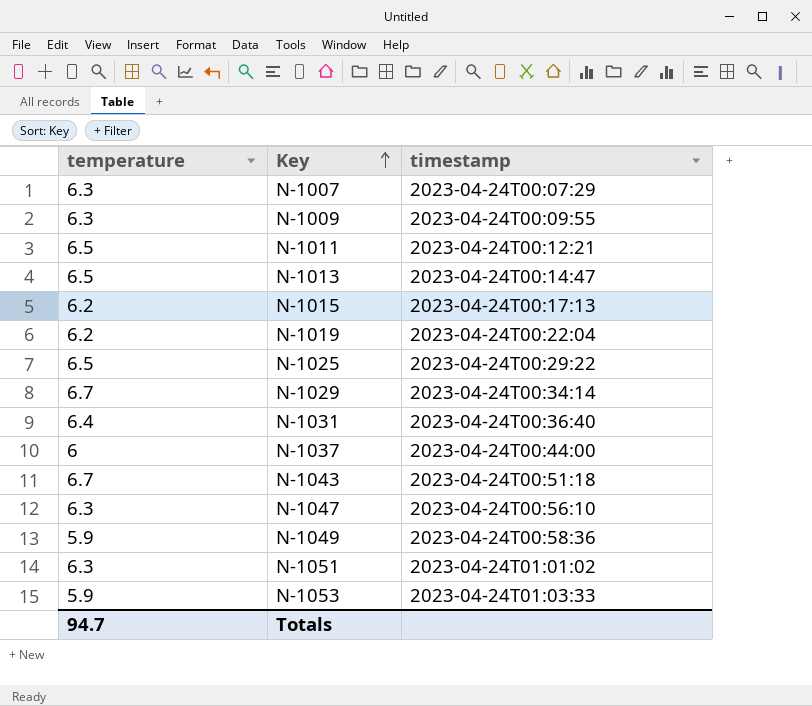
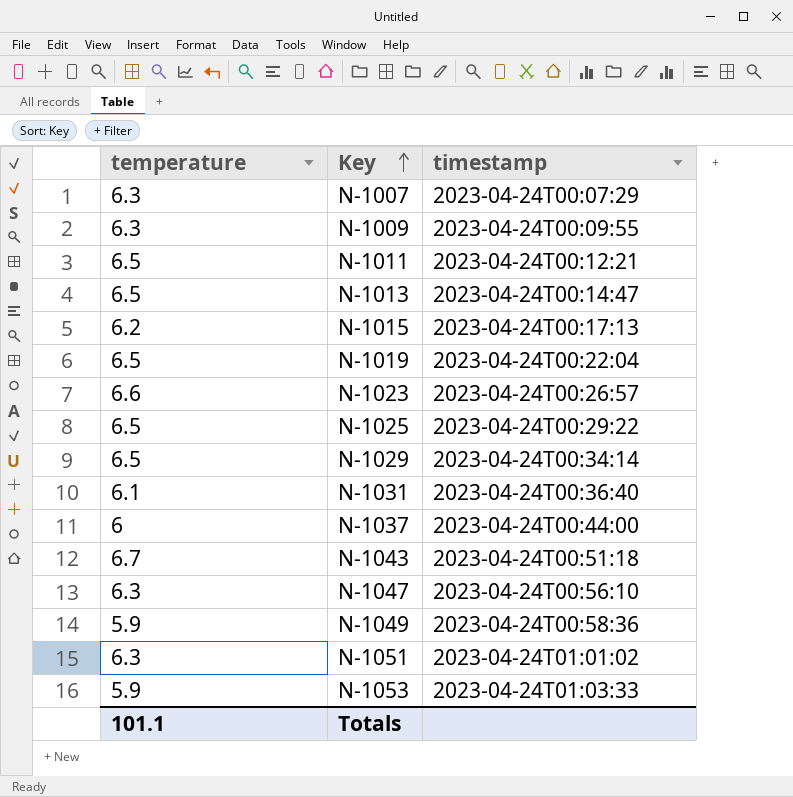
N-1019 | temperature: 6.2 -> 6.5
row N-1023: none -> 6.6 | 2023-04-24T00:26:57
N-1029 | temperature: 6.7 -> 6.5
N-1031 | temperature: 6.4 -> 6.1
Totals | temperature: 94.7 -> 101.1

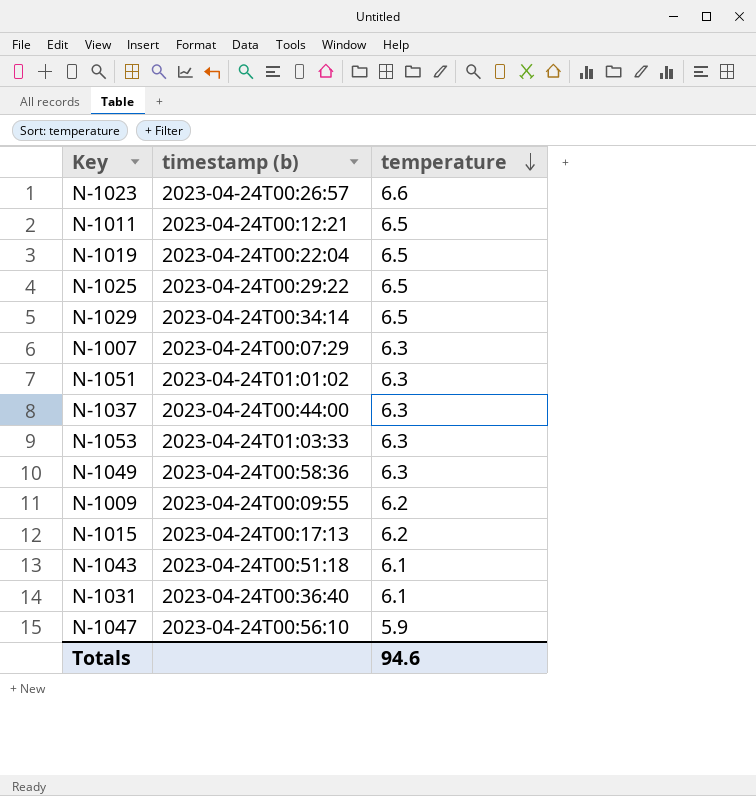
row order: Key ascending -> temperature descending
column name: timestamp -> timestamp (b)
column temperature | position: 1 -> 3
row N-1013: 6.5 | 2023-04-24T00:14:47 -> none
N-1037 | temperature: 6 -> 6.3
N-1053 | temperature: 5.9 -> 6.3
N-1049 | temperature: 5.9 -> 6.3
N-1009 | temperature: 6.3 -> 6.2
N-1043 | temperature: 6.7 -> 6.1
N-1047 | temperature: 6.3 -> 5.9
Totals | temperature: 101.1 -> 94.6

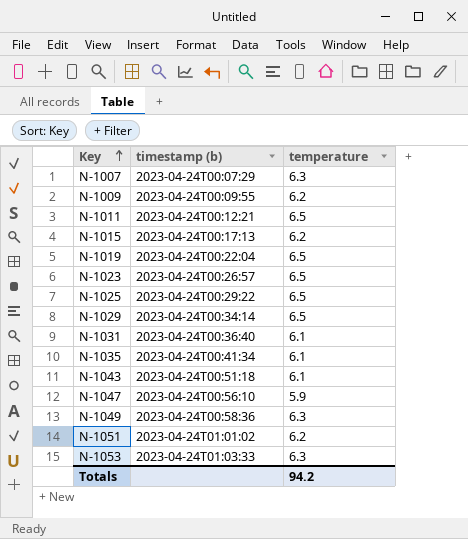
row order: temperature descending -> Key ascending
row N-1037: 2023-04-24T00:44:00 | 6.3 -> none
N-1023 | temperature: 6.6 -> 6.5
row N-1035: none -> 2023-04-24T00:41:34 | 6.1
N-1051 | temperature: 6.3 -> 6.2
Totals | temperature: 94.6 -> 94.2

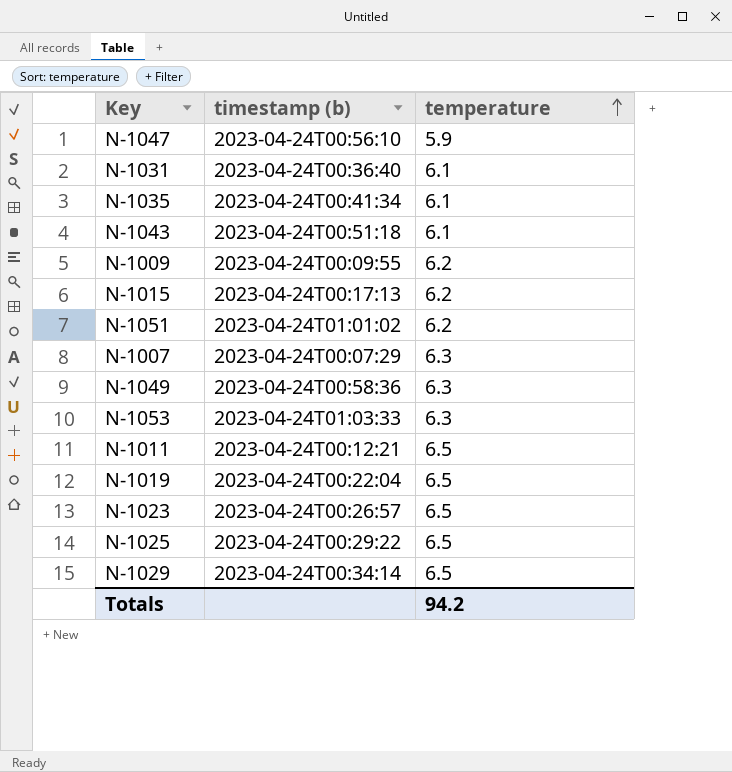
row order: Key ascending -> temperature ascending

